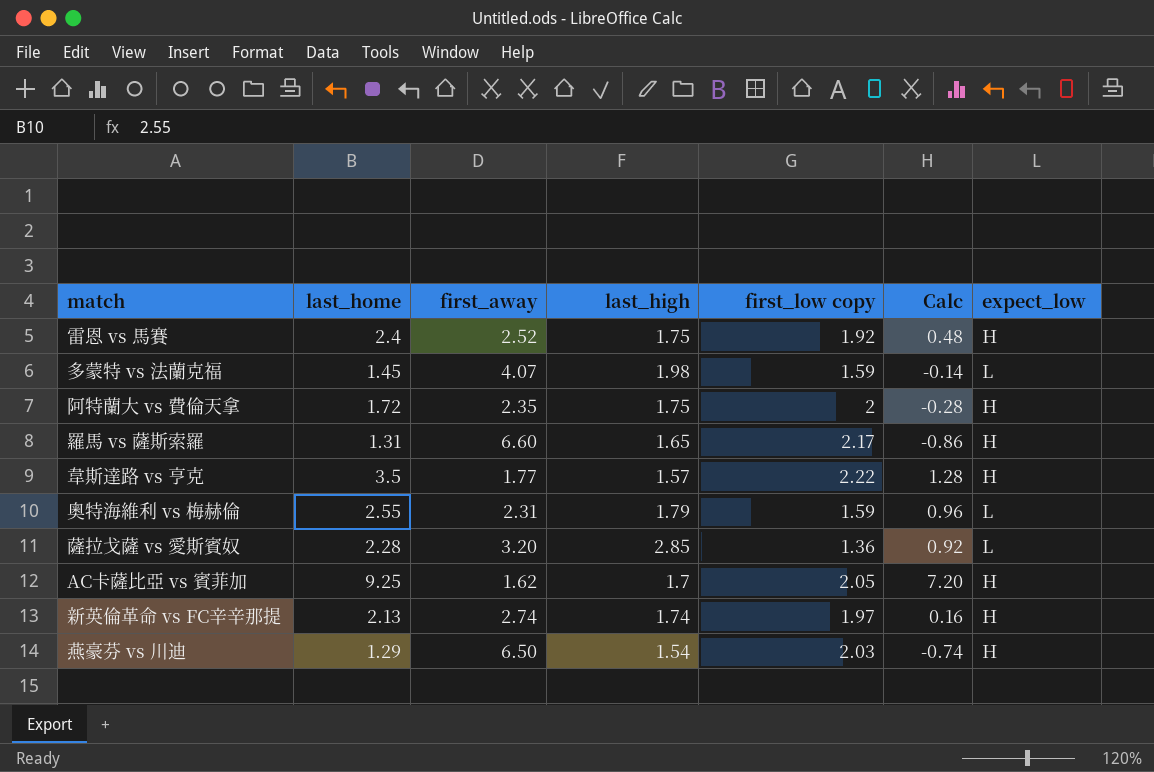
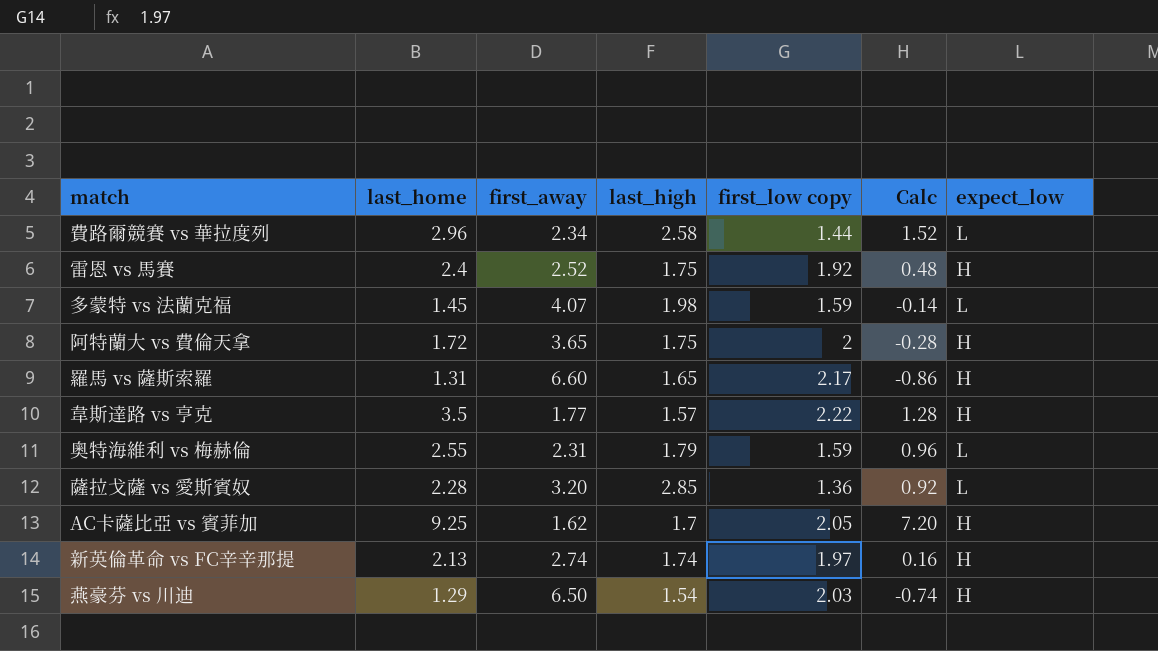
row 費路爾競賽 vs 華拉度列: none -> 2.96 | 2.34 | 2.58 | 1.44 | 1.52 | L
阿特蘭大 vs 費倫天拿 | first_away: 2.35 -> 3.65

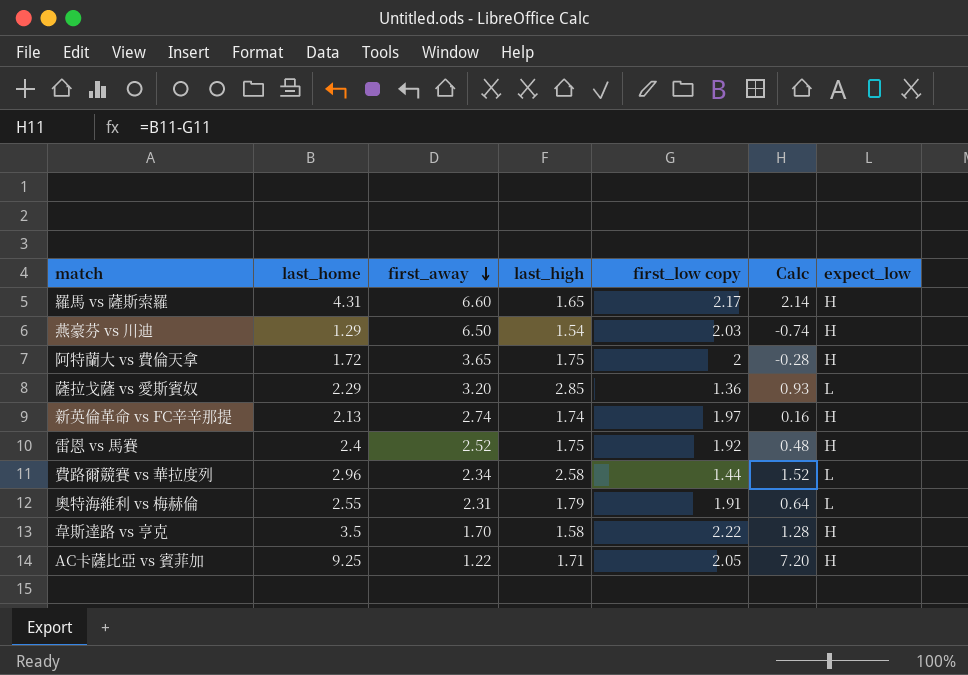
row order: none -> first_away descending
row 多蒙特 vs 法蘭克福: 1.45 | 4.07 | 1.98 | 1.59 | -0.14 | L -> none
羅馬 vs 薩斯索羅 | last_home: 1.31 -> 4.31
羅馬 vs 薩斯索羅 | Calc: -0.86 -> 2.14
薩拉戈薩 vs 愛斯賓奴 | last_home: 2.28 -> 2.29
薩拉戈薩 vs 愛斯賓奴 | Calc: 0.92 -> 0.93
奧特海維利 vs 梅赫倫 | first_low copy: 1.59 -> 1.91
奧特海維利 vs 梅赫倫 | Calc: 0.96 -> 0.64
韋斯達路 vs 亨克 | first_away: 1.77 -> 1.70
韋斯達路 vs 亨克 | last_high: 1.57 -> 1.58
AC卡薩比亞 vs 賓菲加 | first_away: 1.62 -> 1.22
AC卡薩比亞 vs 賓菲加 | last_high: 1.7 -> 1.71

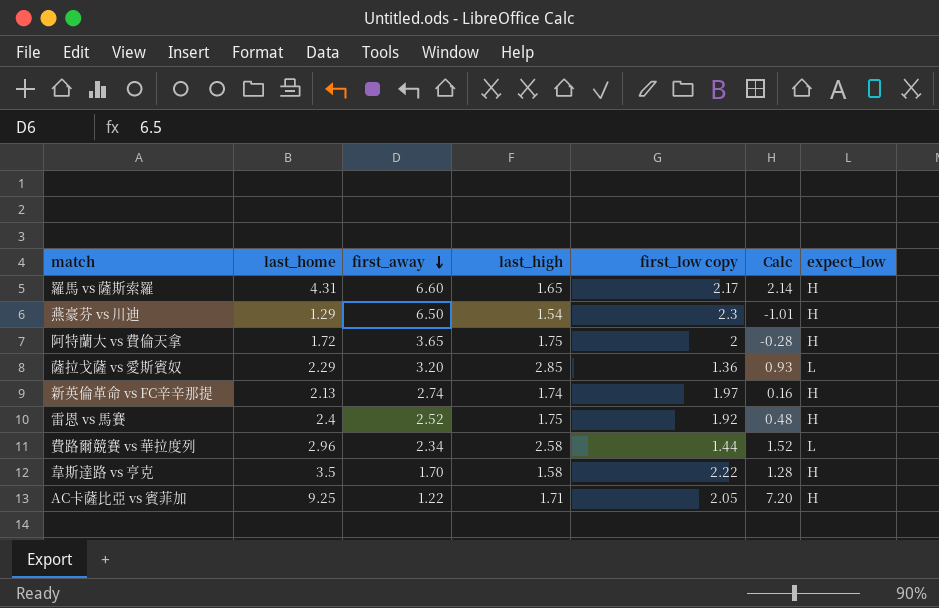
row 奧特海維利 vs 梅赫倫: 2.55 | 2.31 | 1.79 | 1.91 | 0.64 | L -> none
燕豪芬 vs 川迪 | first_low copy: 2.03 -> 2.3
燕豪芬 vs 川迪 | Calc: -0.74 -> -1.01

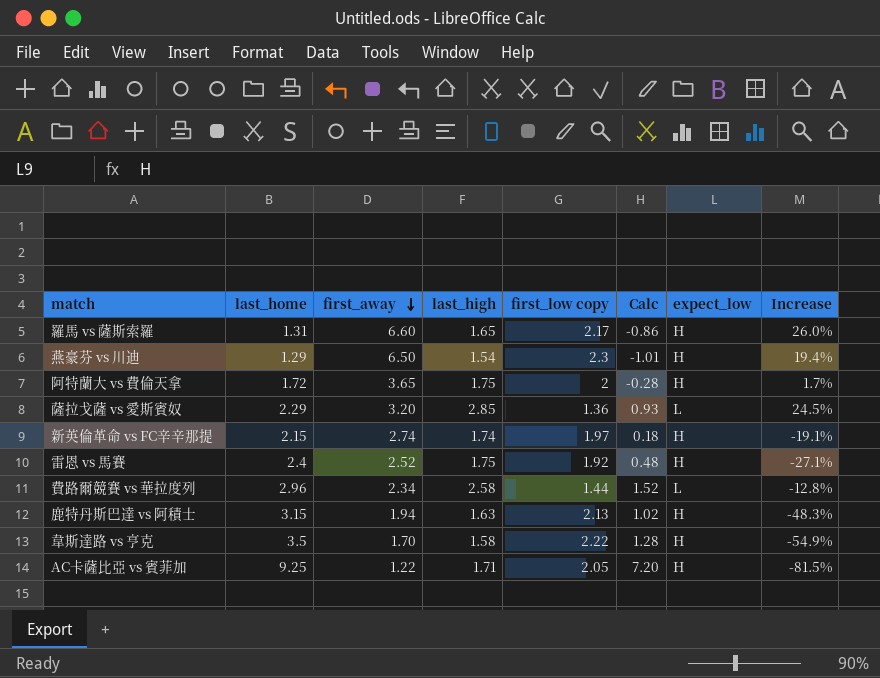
column Increase | formula: none -> ([last_high] - [last_home]) / [last_home]
羅馬 vs 薩斯索羅 | last_home: 4.31 -> 1.31
羅馬 vs 薩斯索羅 | Calc: 2.14 -> -0.86
新英倫革命 vs FC辛辛那提 | last_home: 2.13 -> 2.15
新英倫革命 vs FC辛辛那提 | Calc: 0.16 -> 0.18
row 鹿特丹斯巴達 vs 阿積士: none -> 3.15 | 1.94 | 1.63 | 2.13 | 1.02 | H | -48.3%

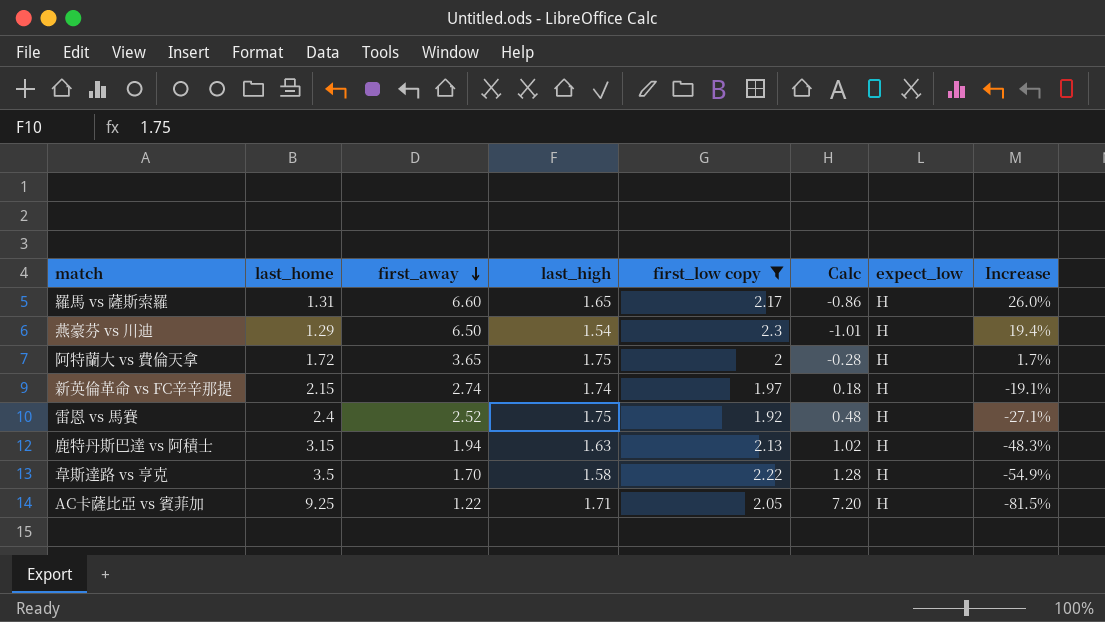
filter: none -> first_low copy >= 1.92

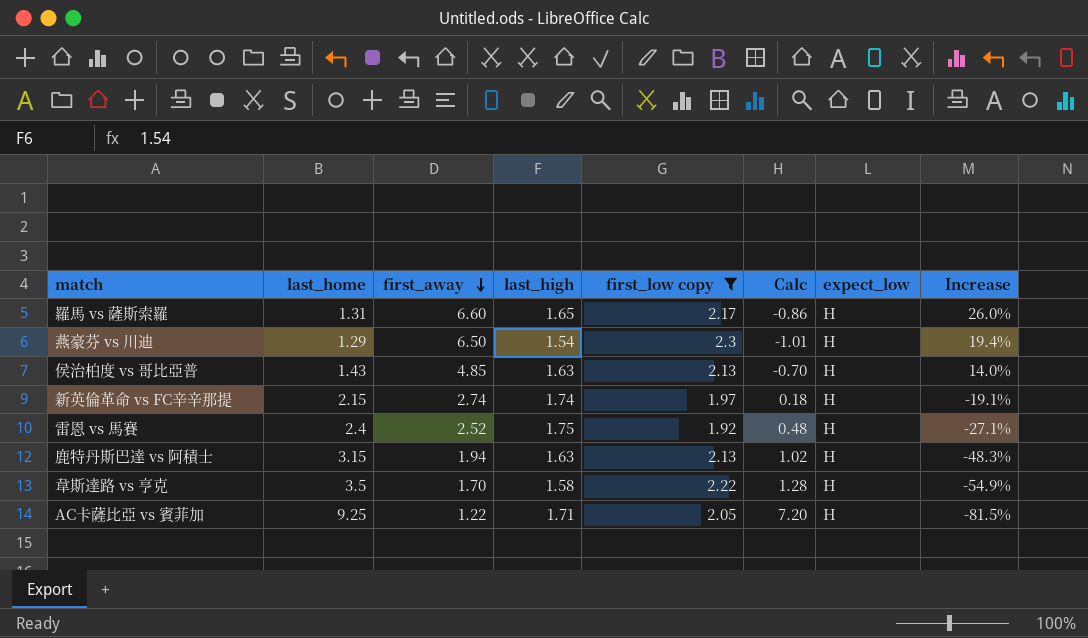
row 阿特蘭大 vs 費倫天拿: 1.72 | 3.65 | 1.75 | 2 | -0.28 | H | 1.7% -> none
row 侯治柏度 vs 哥比亞普: none -> 1.43 | 4.85 | 1.63 | 2.13 | -0.70 | H | 14.0%

